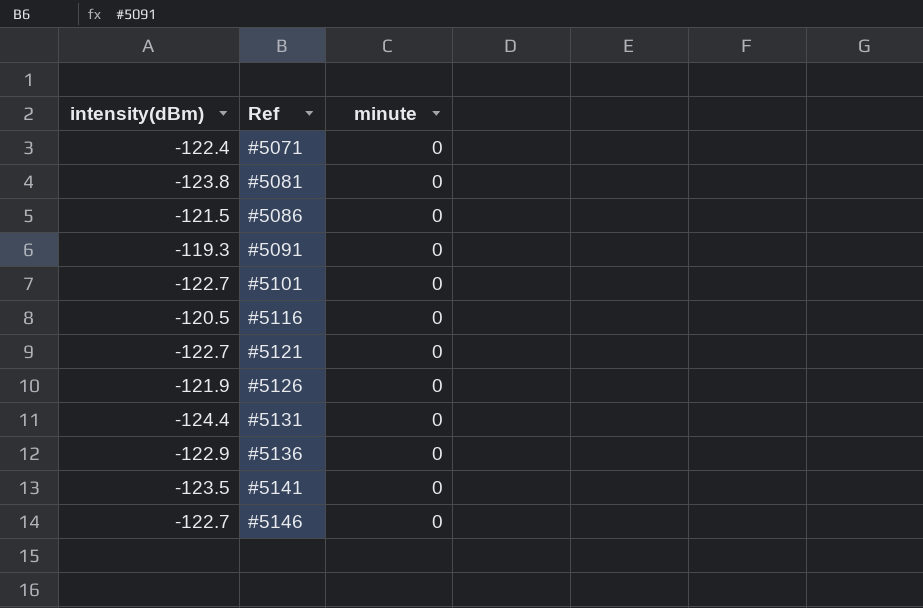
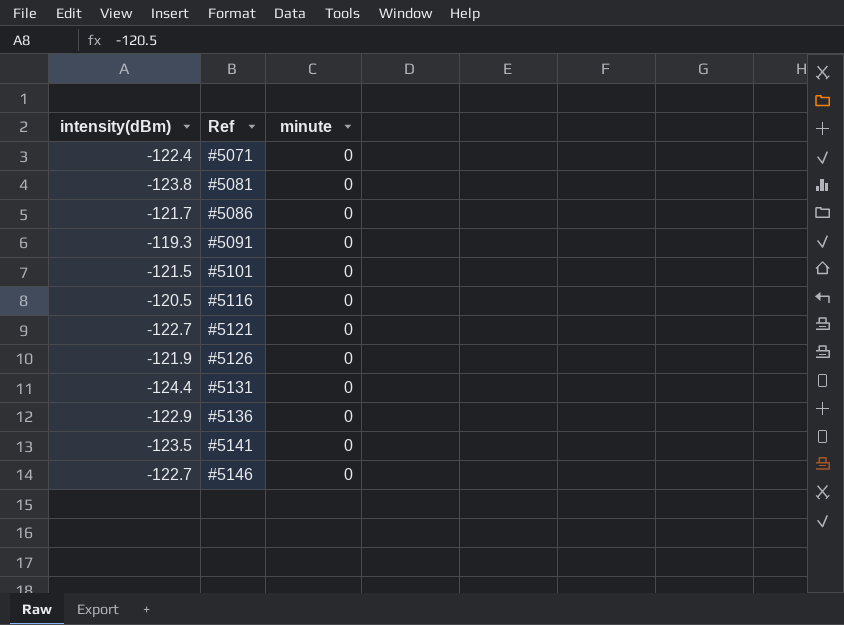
#5086 | intensity(dBm): -121.5 -> -121.7
#5101 | intensity(dBm): -122.7 -> -121.5

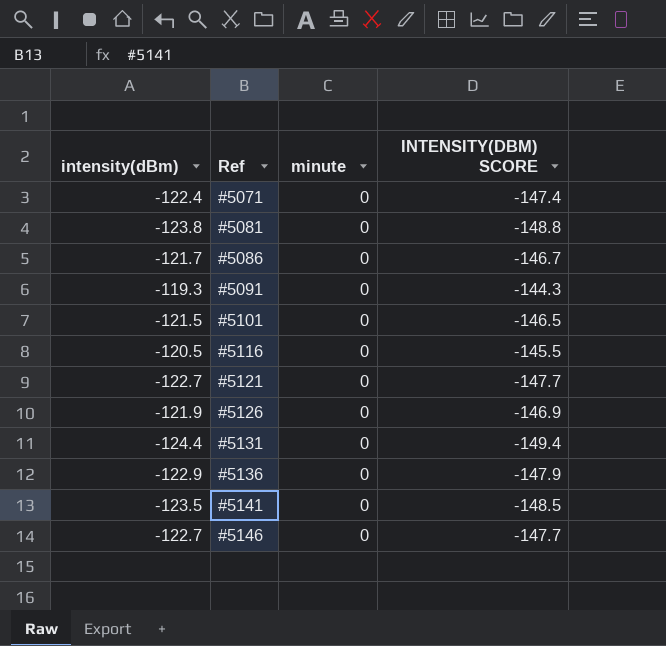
column INTENSITY(DBM) SCORE | formula: none -> [intensity(dBm)] - 25

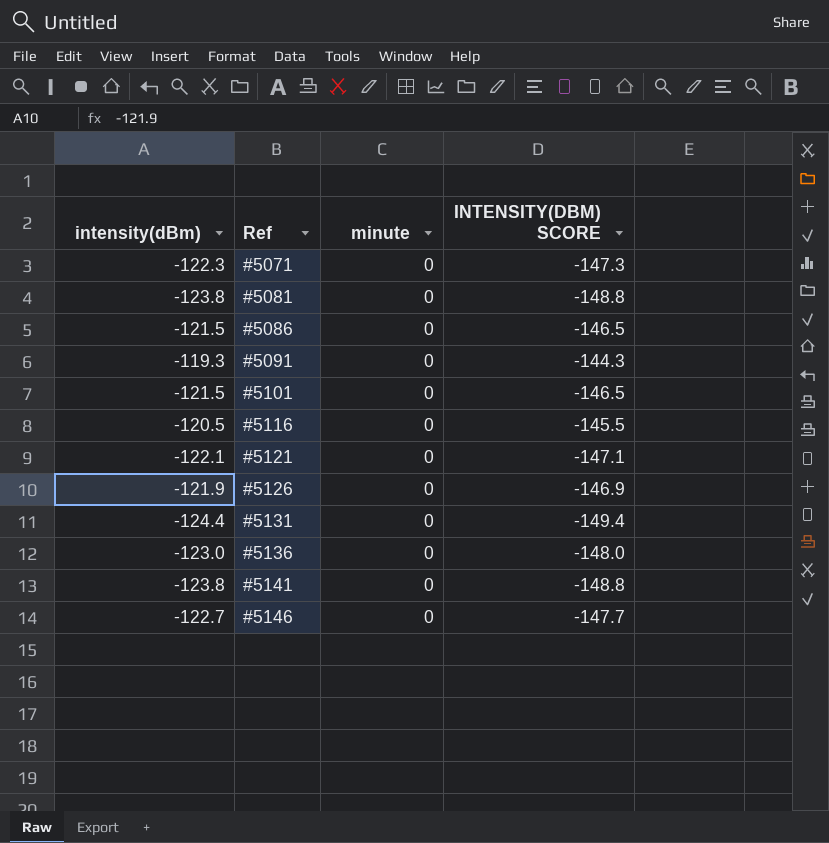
#5071 | intensity(dBm): -122.4 -> -122.3
#5071 | INTENSITY(DBM) SCORE: -147.4 -> -147.3
#5086 | intensity(dBm): -121.7 -> -121.5
#5086 | INTENSITY(DBM) SCORE: -146.7 -> -146.5
#5121 | intensity(dBm): -122.7 -> -122.1
#5121 | INTENSITY(DBM) SCORE: -147.7 -> -147.1
#5136 | intensity(dBm): -122.9 -> -123.0
#5136 | INTENSITY(DBM) SCORE: -147.9 -> -148.0
#5141 | intensity(dBm): -123.5 -> -123.8
#5141 | INTENSITY(DBM) SCORE: -148.5 -> -148.8

